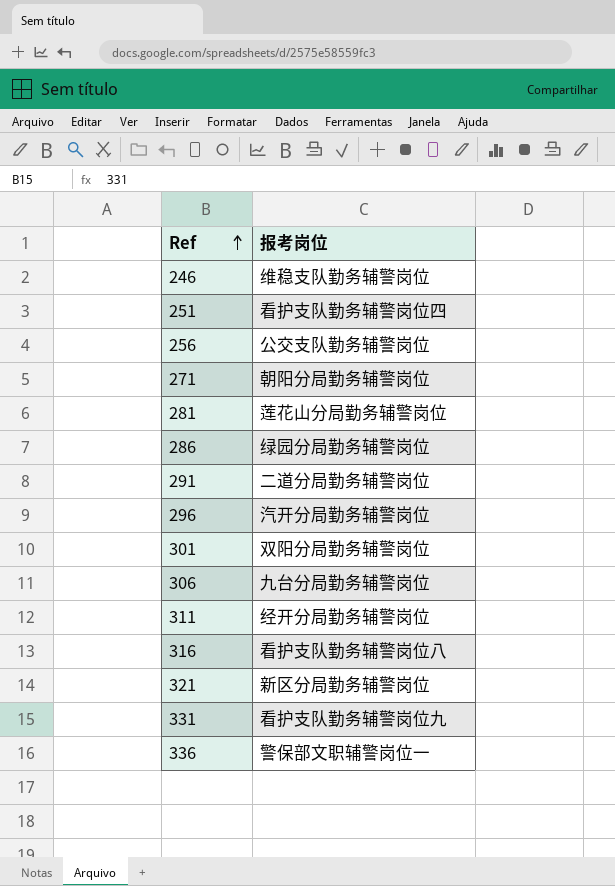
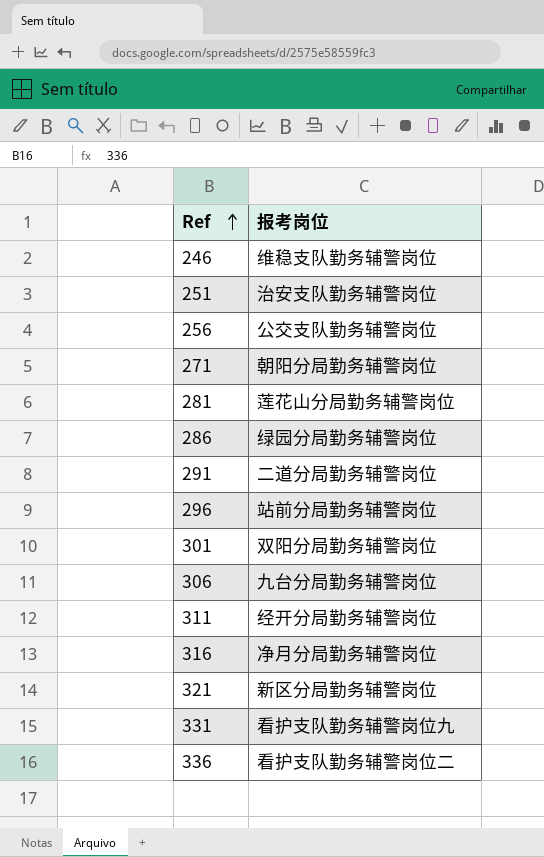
251 | 报考岗位: 看护支队勤务辅警岗位四 -> 治安支队勤务辅警岗位
296 | 报考岗位: 汽开分局勤务辅警岗位 -> 站前分局勤务辅警岗位
316 | 报考岗位: 看护支队勤务辅警岗位八 -> 净月分局勤务辅警岗位
336 | 报考岗位: 警保部文职辅警岗位一 -> 看护支队勤务辅警岗位二

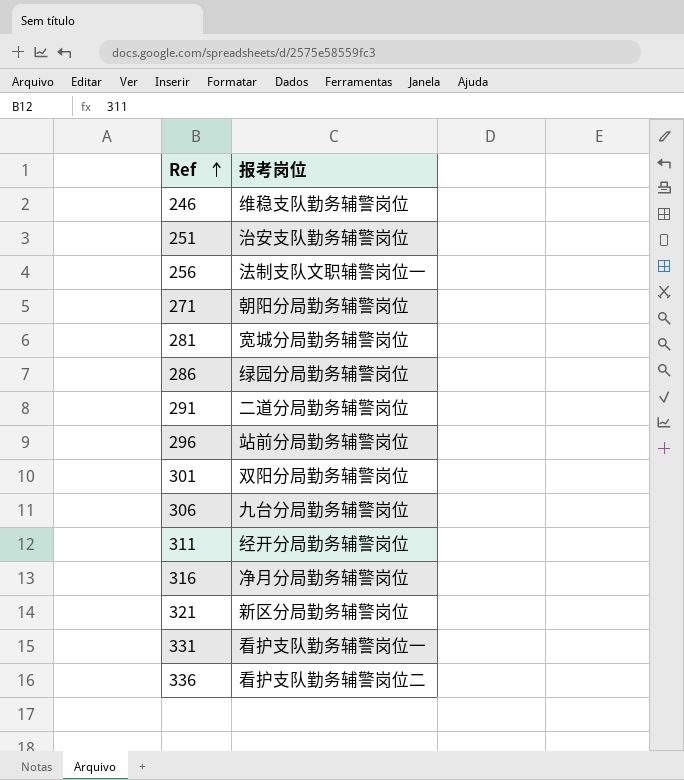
256 | 报考岗位: 公交支队勤务辅警岗位 -> 法制支队文职辅警岗位一
281 | 报考岗位: 莲花山分局勤务辅警岗位 -> 宽城分局勤务辅警岗位
331 | 报考岗位: 看护支队勤务辅警岗位九 -> 看护支队勤务辅警岗位一

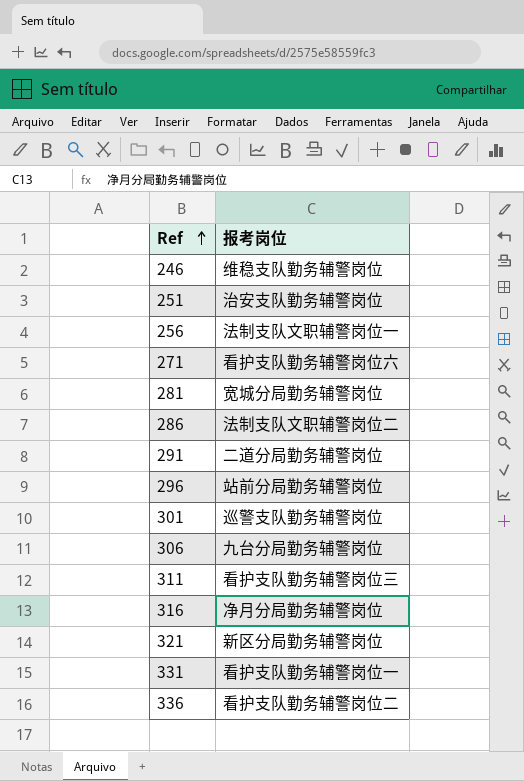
271 | 报考岗位: 朝阳分局勤务辅警岗位 -> 看护支队勤务辅警岗位六
286 | 报考岗位: 绿园分局勤务辅警岗位 -> 法制支队文职辅警岗位二
301 | 报考岗位: 双阳分局勤务辅警岗位 -> 巡警支队勤务辅警岗位
311 | 报考岗位: 经开分局勤务辅警岗位 -> 看护支队勤务辅警岗位三

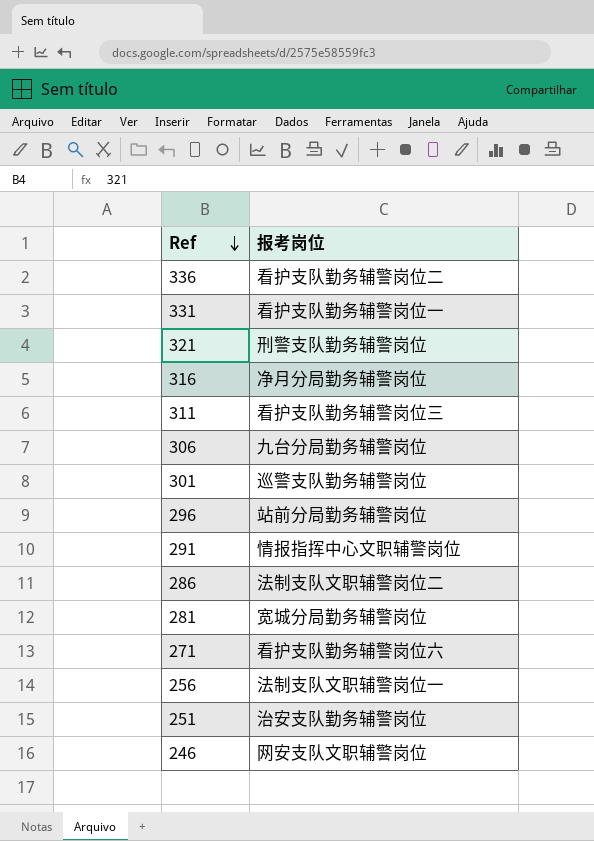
row order: Ref ascending -> Ref descending
321 | 报考岗位: 新区分局勤务辅警岗位 -> 刑警支队勤务辅警岗位
291 | 报考岗位: 二道分局勤务辅警岗位 -> 情报指挥中心文职辅警岗位
246 | 报考岗位: 维稳支队勤务辅警岗位 -> 网安支队文职辅警岗位

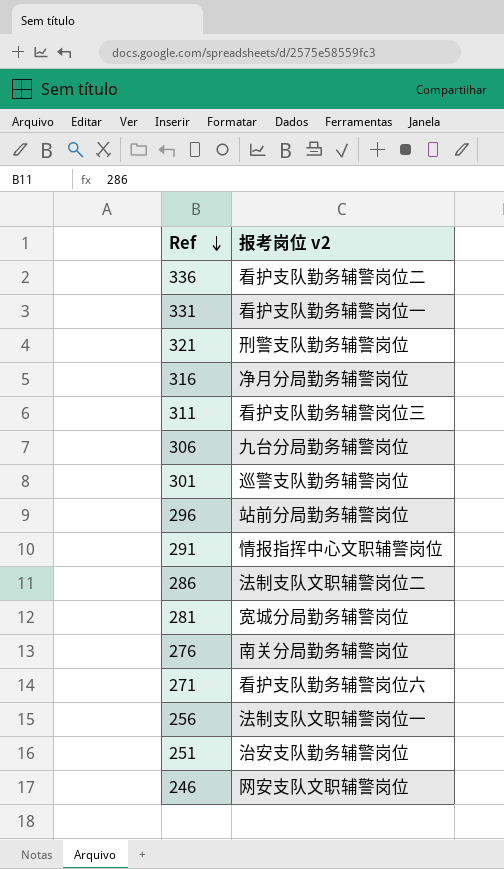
column name: 报考岗位 -> 报考岗位 v2
row 276: none -> 南关分局勤务辅警岗位

